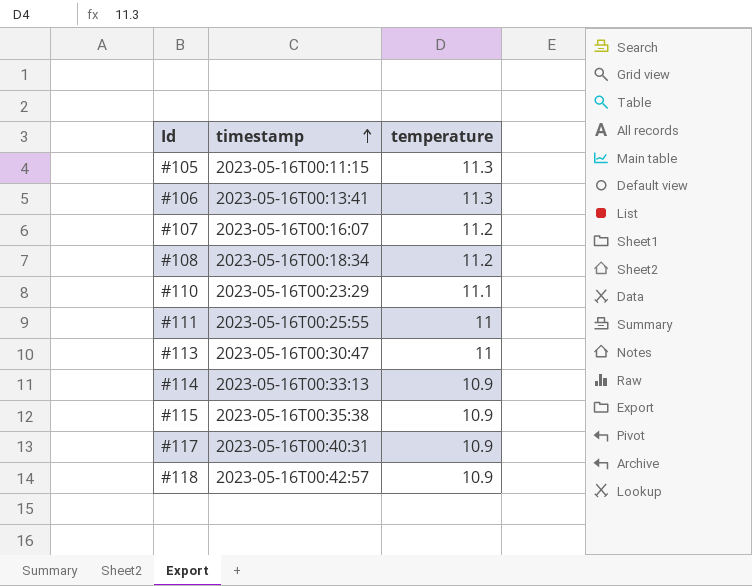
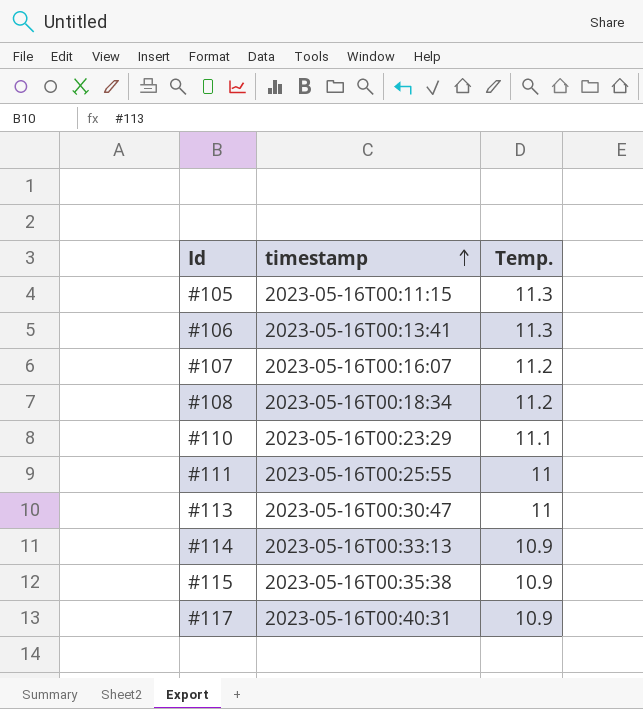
column name: temperature -> Temp.
row #118: 2023-05-16T00:42:57 | 10.9 -> none

